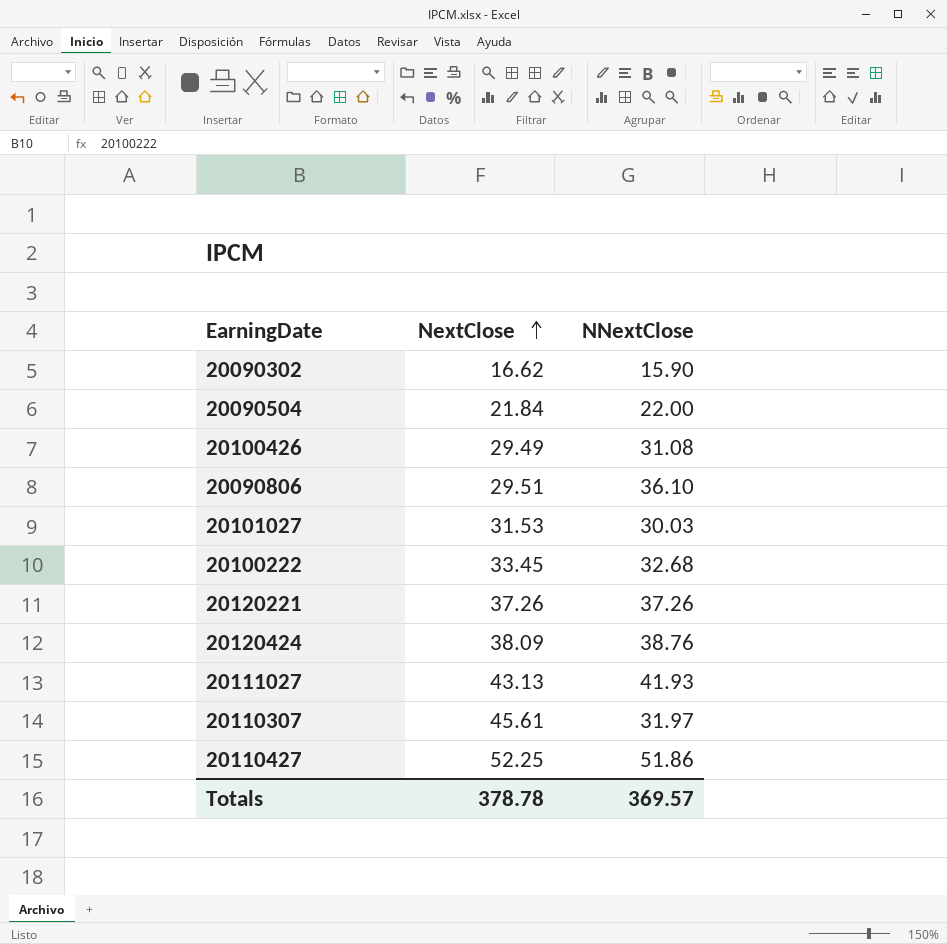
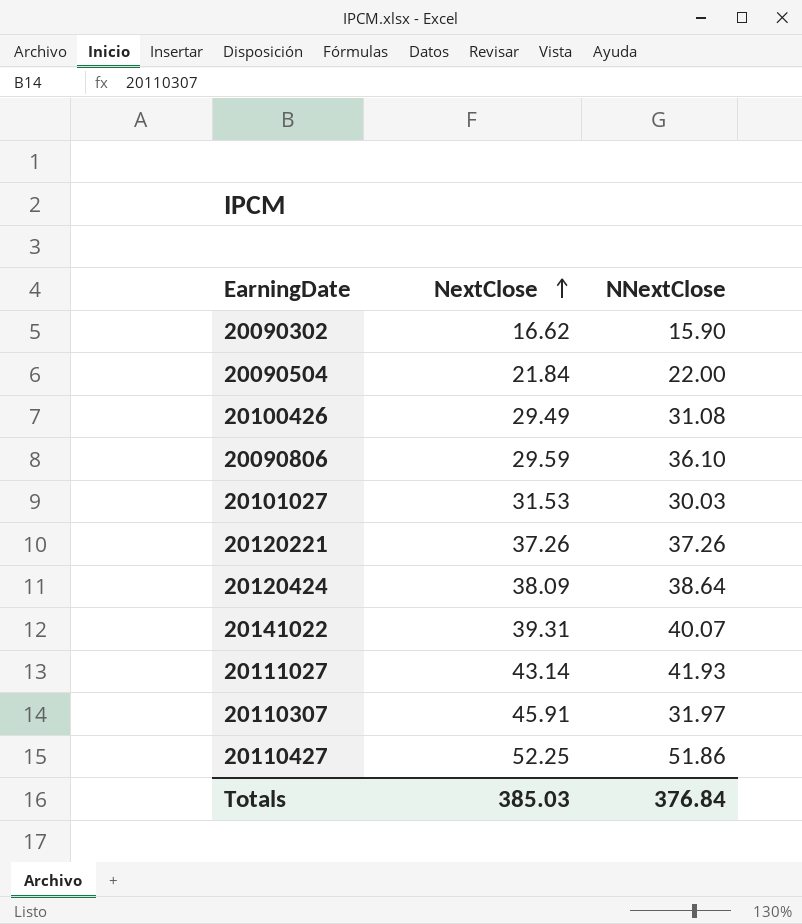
row 20100222: 33.45 | 32.68 -> none
20090806 | NextClose: 29.51 -> 29.59
20120424 | NNextClose: 38.76 -> 38.64
row 20141022: none -> 39.31 | 40.07
20111027 | NextClose: 43.13 -> 43.14
20110307 | NextClose: 45.61 -> 45.91
Totals | NextClose: 378.78 -> 385.03
Totals | NNextClose: 369.57 -> 376.84

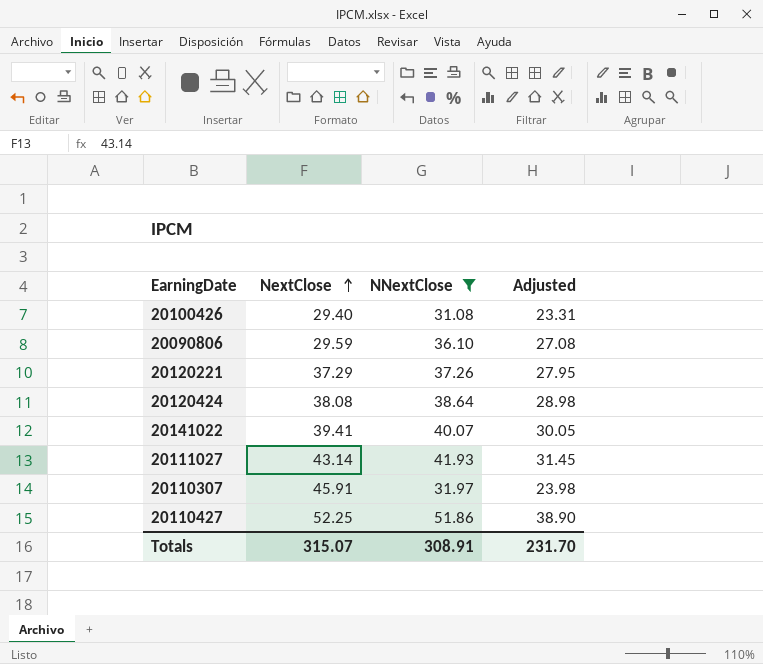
filter: none -> NNextClose >= 31.08
column Adjusted | formula: none -> [NNextClose] * 0.75
20100426 | NextClose: 29.49 -> 29.40
20120221 | NextClose: 37.26 -> 37.29
20120424 | NextClose: 38.09 -> 38.08
20141022 | NextClose: 39.31 -> 39.41
Totals | NextClose: 385.03 -> 315.07
Totals | NNextClose: 376.84 -> 308.91

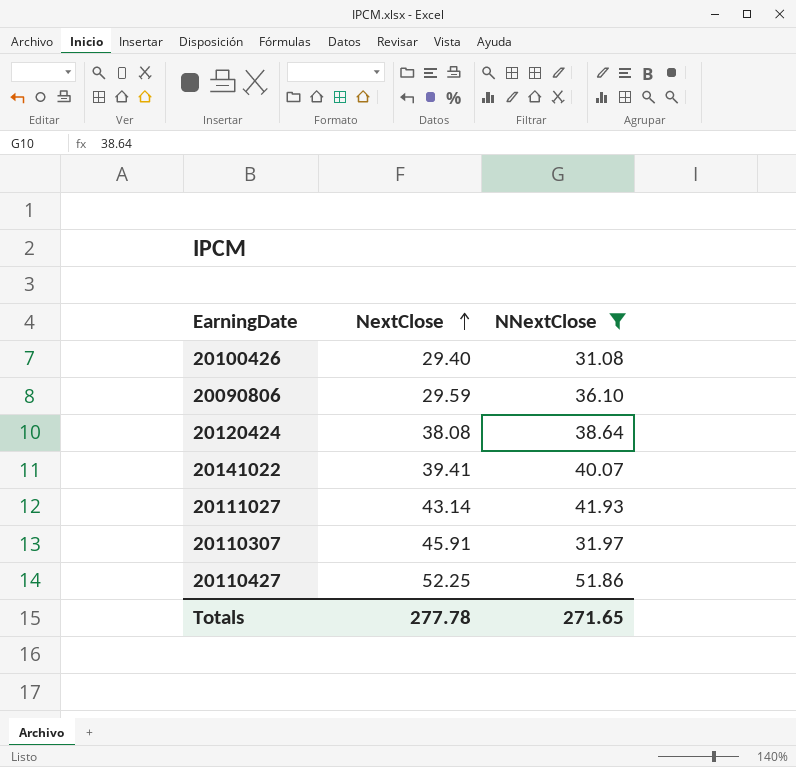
column Adjusted | formula: [NNextClose] * 0.75 -> none
row 20120221: 37.29 | 37.26 | 27.95 -> none
Totals | NextClose: 315.07 -> 277.78
Totals | NNextClose: 308.91 -> 271.65

